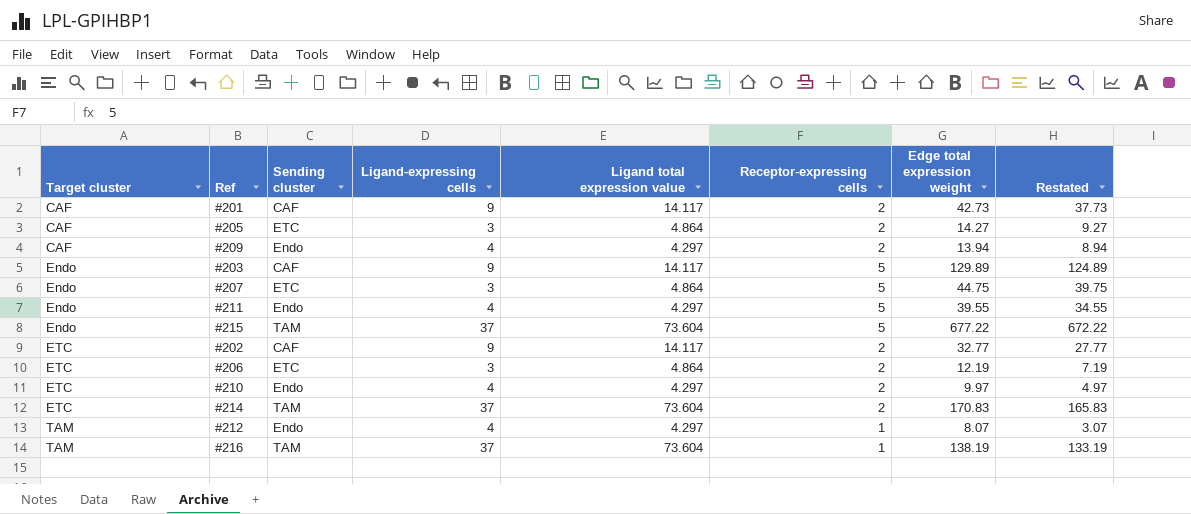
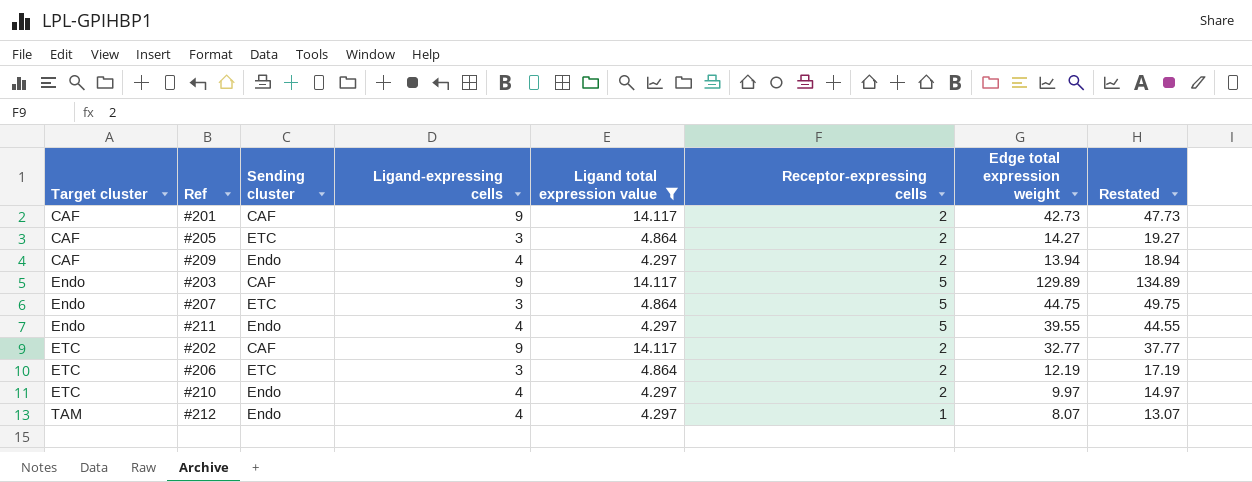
filter: none -> Ligand total expression value != 73.604
column Restated | formula: [Edge total expression weight] - 5 -> [Edge total expression weight] + 5

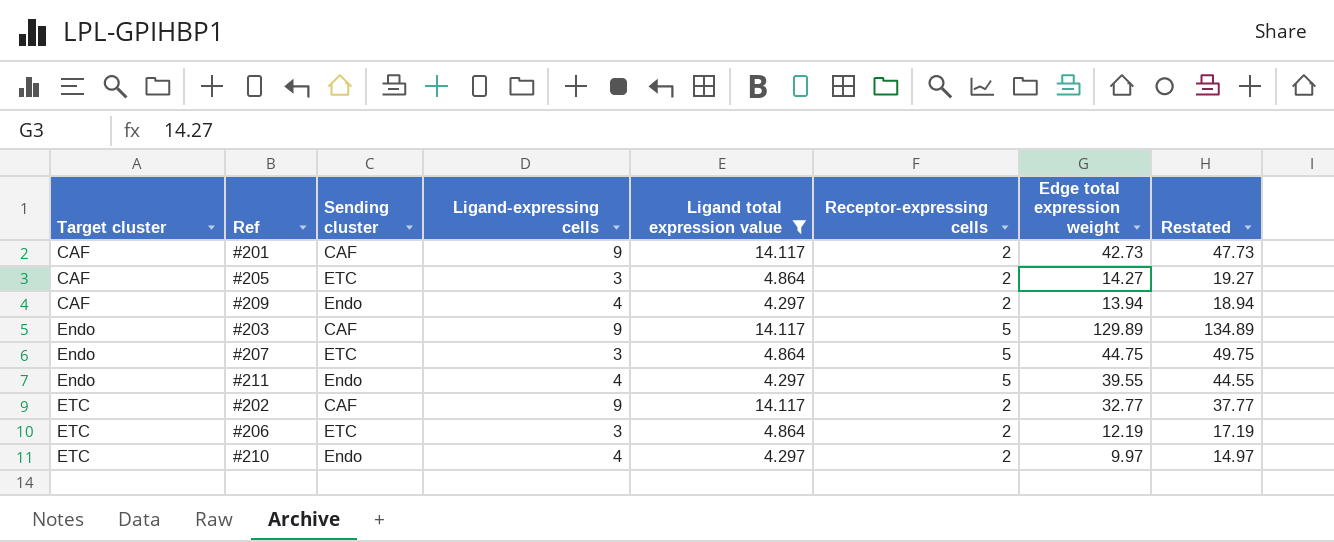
row #212: TAM | Endo | 4 | 4.297 | 1 | 8.07 | 13.07 -> none

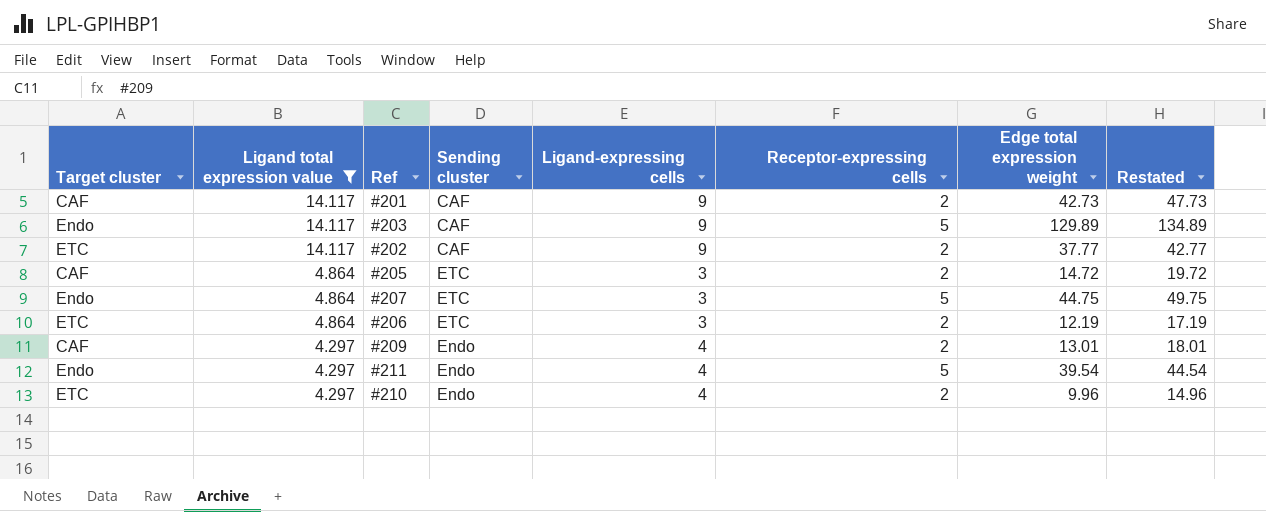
row order: Target cluster ascending -> Ligand total expression value descending
column Ligand total expression value | position: 5 -> 2
#202 | Edge total expression weight: 32.77 -> 37.77
#202 | Restated: 37.77 -> 42.77
#205 | Edge total expression weight: 14.27 -> 14.72
#205 | Restated: 19.27 -> 19.72
#209 | Edge total expression weight: 13.94 -> 13.01
#209 | Restated: 18.94 -> 18.01
#211 | Edge total expression weight: 39.55 -> 39.54
#211 | Restated: 44.55 -> 44.54
#210 | Edge total expression weight: 9.97 -> 9.96
#210 | Restated: 14.97 -> 14.96

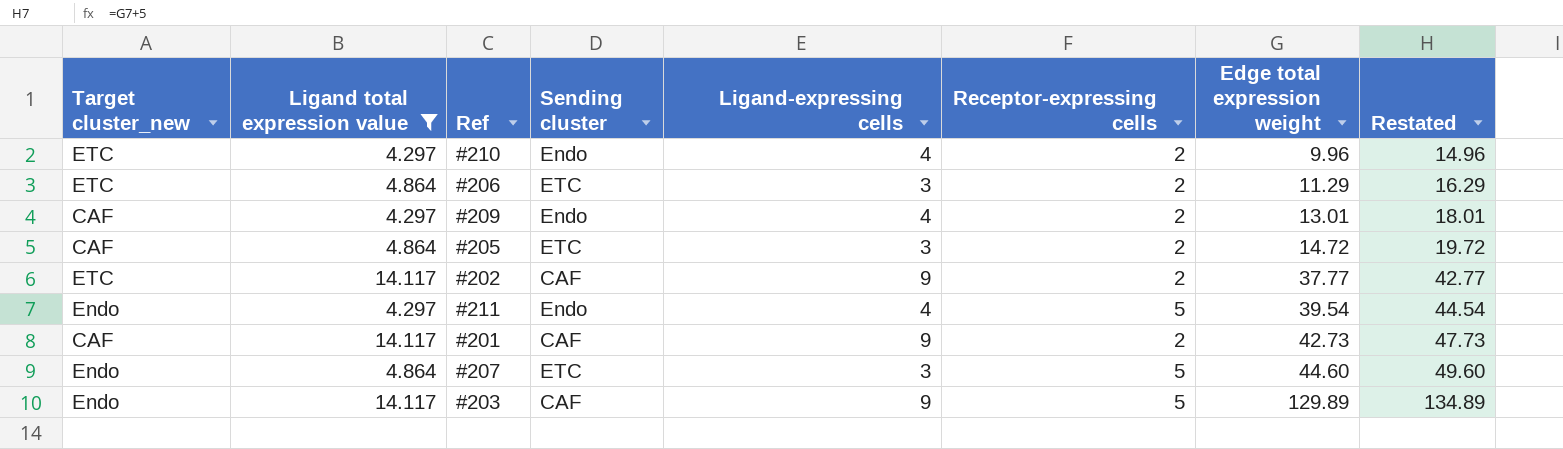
row order: Ligand total expression value descending -> Edge total expression weight ascending
column name: Target cluster -> Target cluster_new
#206 | Edge total expression weight: 12.19 -> 11.29
#206 | Restated: 17.19 -> 16.29
#207 | Edge total expression weight: 44.75 -> 44.60
#207 | Restated: 49.75 -> 49.60

